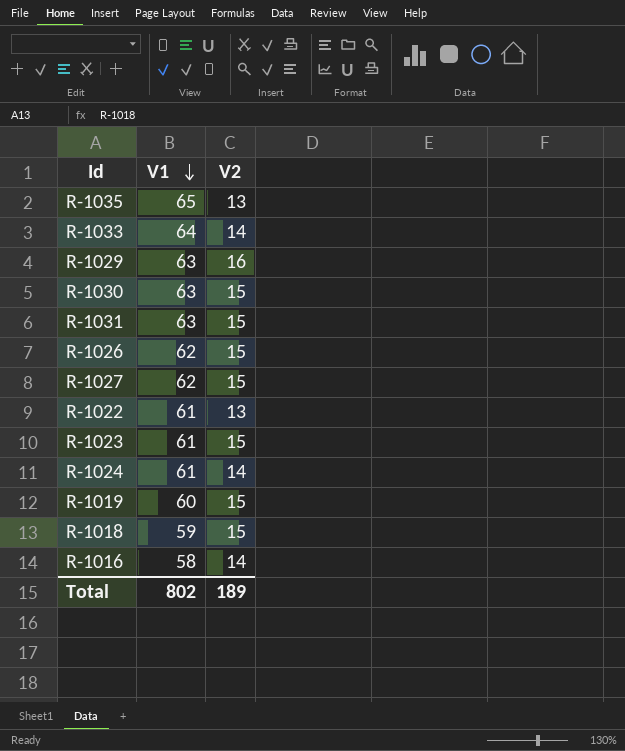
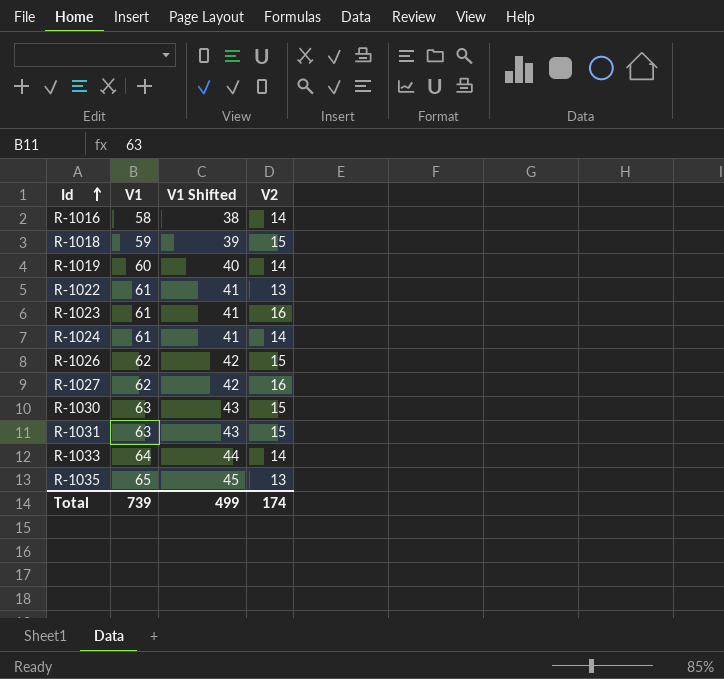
row order: V1 descending -> Id ascending
column V1 Shifted | formula: none -> [V1] - 20
row R-1029: 63 | 16 -> none
R-1019 | V2: 15 -> 14
R-1023 | V2: 15 -> 16
R-1027 | V2: 15 -> 16
Total | V1: 802 -> 739
Total | V2: 189 -> 174

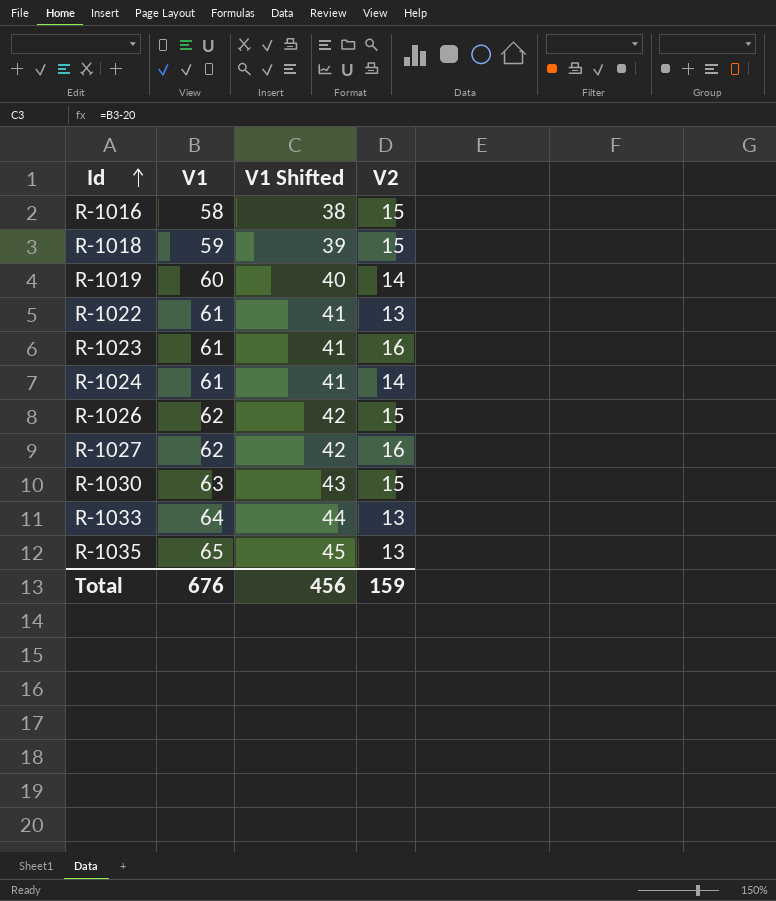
row R-1031: 63 | 43 | 15 -> none
R-1016 | V2: 14 -> 15
R-1033 | V2: 14 -> 13
Total | V1: 739 -> 676
Total | V1 Shifted: 499 -> 456
Total | V2: 174 -> 159

